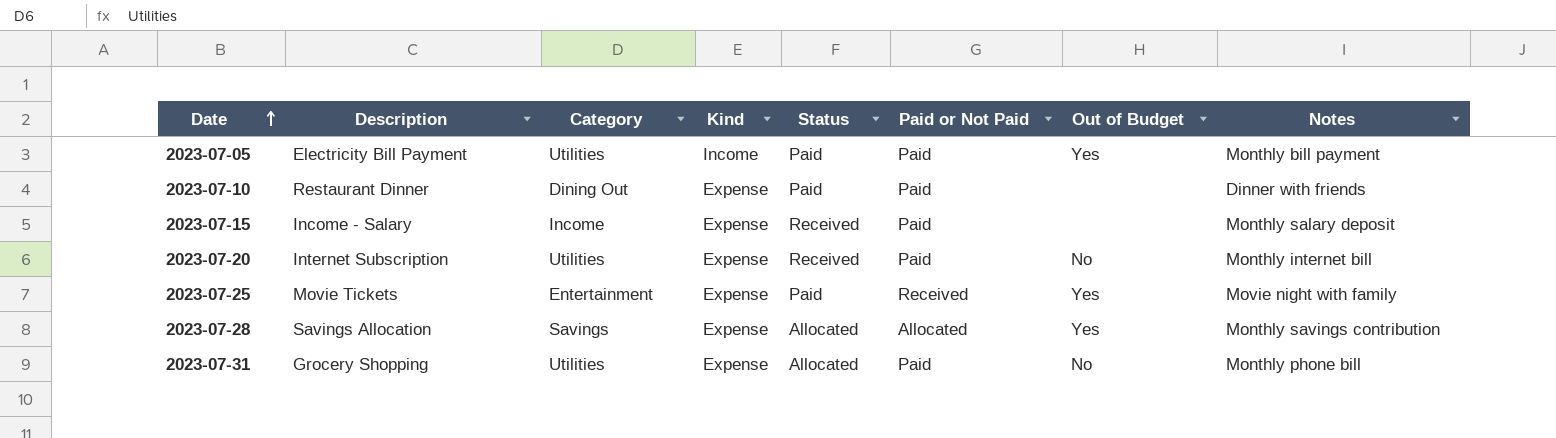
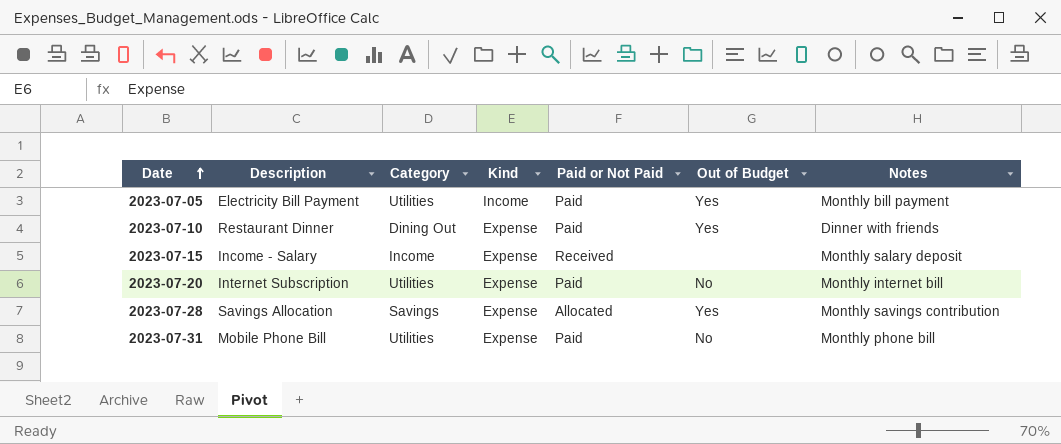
column Status | position: 5 -> none
row 2023-07-25: Movie Tickets | Entertainment | Expense | Paid | Received | Yes | Movie night with family -> none
2023-07-10 | Out of Budget: none -> Yes
2023-07-15 | Paid or Not Paid: Paid -> Received
2023-07-31 | Description: Grocery Shopping -> Mobile Phone Bill

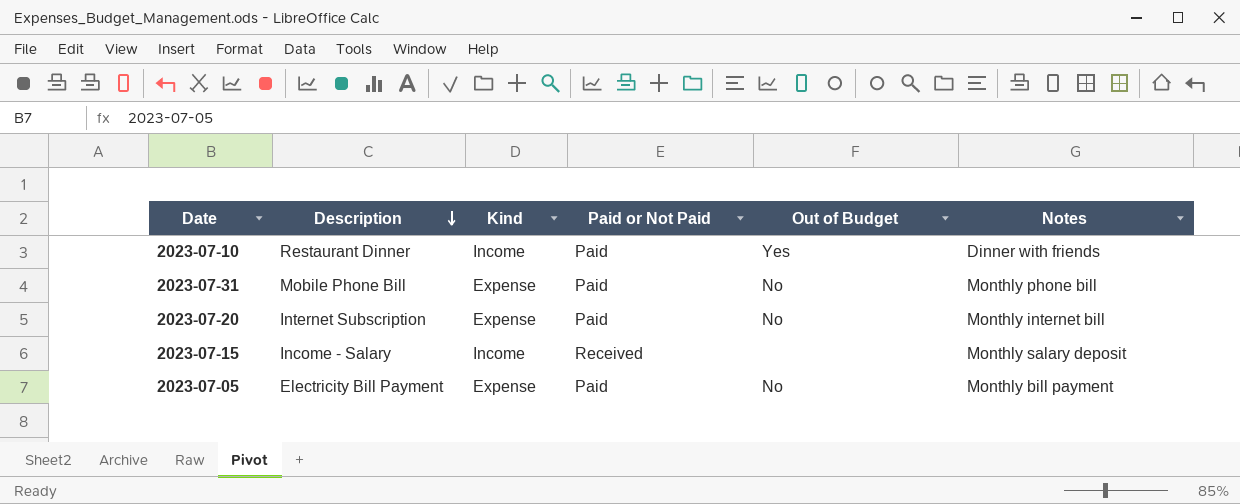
row order: Date ascending -> Description descending
column Category | position: 3 -> none
row 2023-07-28: Savings Allocation | Savings | Expense | Allocated | Yes | Monthly savings contribution -> none
2023-07-10 | Kind: Expense -> Income
2023-07-15 | Kind: Expense -> Income
2023-07-05 | Kind: Income -> Expense
2023-07-05 | Out of Budget: Yes -> No

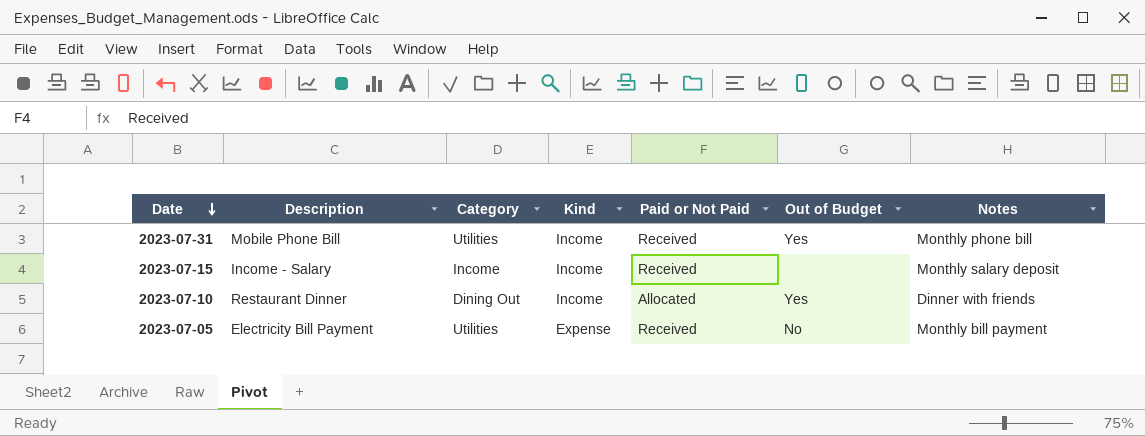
row order: Description descending -> Date descending
column Category | position: none -> 3
row 2023-07-20: Internet Subscription | Expense | Paid | No | Monthly internet bill -> none
2023-07-31 | Kind: Expense -> Income
2023-07-31 | Paid or Not Paid: Paid -> Received
2023-07-31 | Out of Budget: No -> Yes
2023-07-10 | Paid or Not Paid: Paid -> Allocated
2023-07-05 | Paid or Not Paid: Paid -> Received

